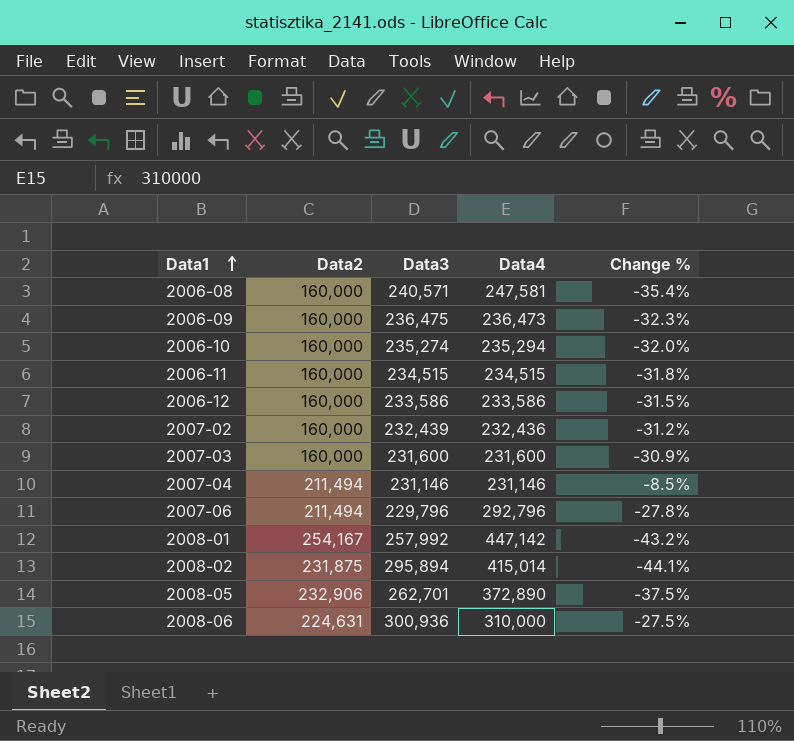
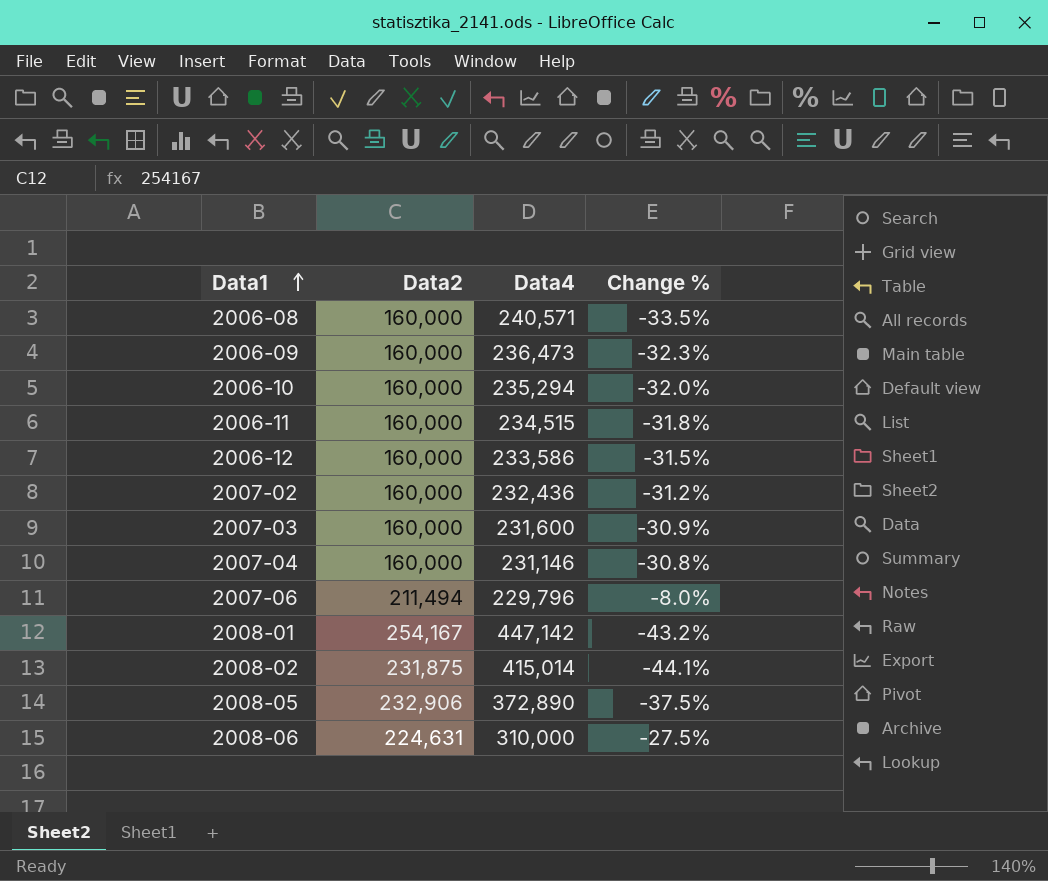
column Data3 | position: 3 -> none
2006-08 | Data4: 247,581 -> 240,571
2006-08 | Change %: -35.4% -> -33.5%
2007-04 | Data2: 211,494 -> 160,000
2007-04 | Change %: -8.5% -> -30.8%
2007-06 | Data4: 292,796 -> 229,796
2007-06 | Change %: -27.8% -> -8.0%

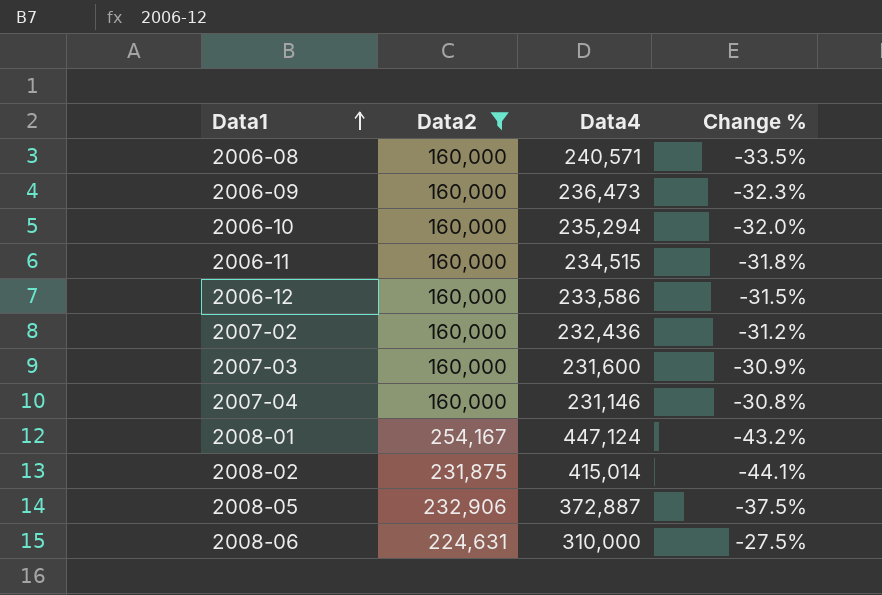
filter: none -> Data2 != 211,494
2008-01 | Data4: 447,142 -> 447,124
2008-05 | Data4: 372,890 -> 372,887

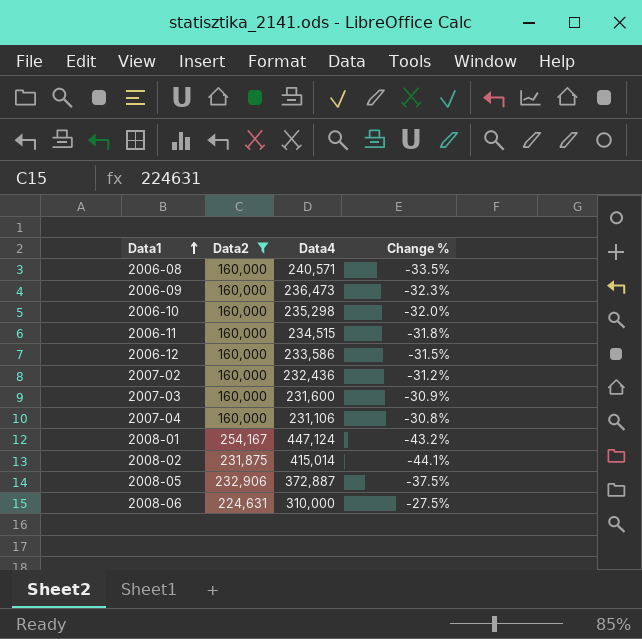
2006-10 | Data4: 235,294 -> 235,298
2007-04 | Data4: 231,146 -> 231,106

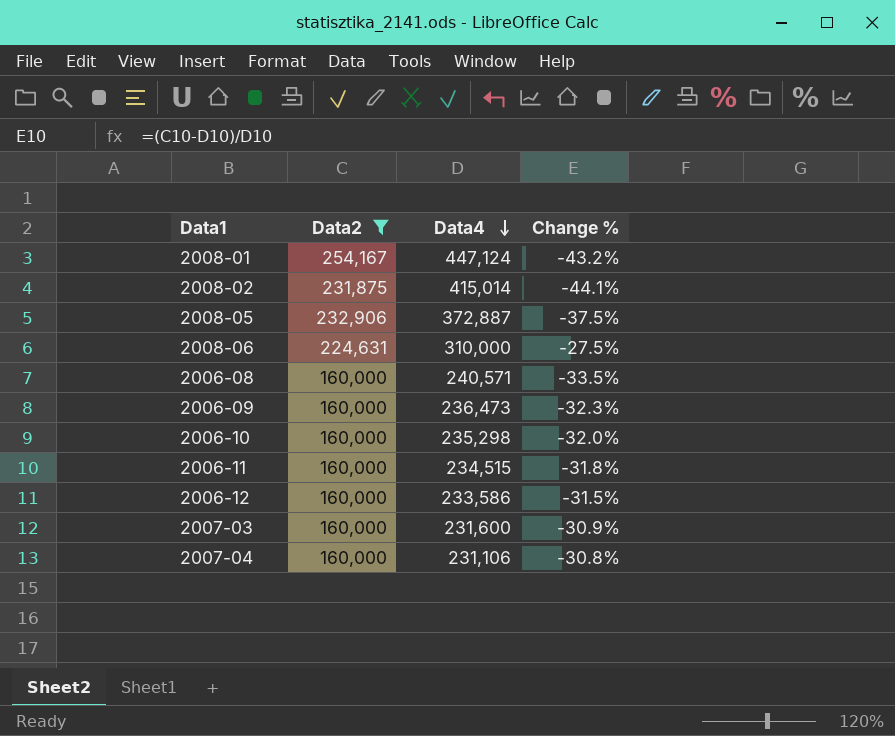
row order: Data1 ascending -> Data4 descending
row 2007-02: 160,000 | 232,436 | -31.2% -> none

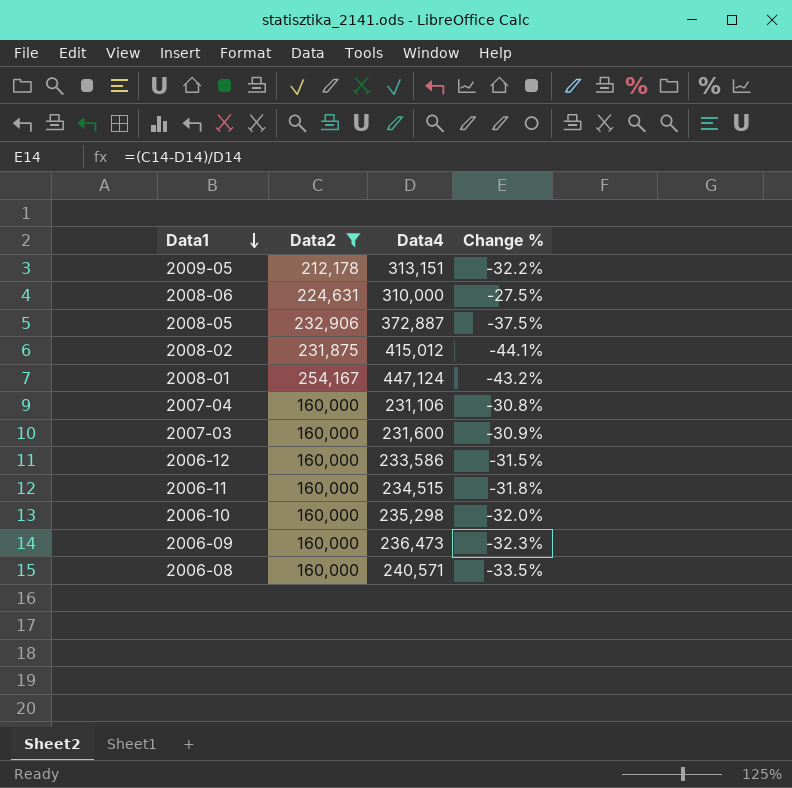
row order: Data4 descending -> Data1 descending
row 2009-05: none -> 212,178 | 313,151 | -32.2%
2008-02 | Data4: 415,014 -> 415,012

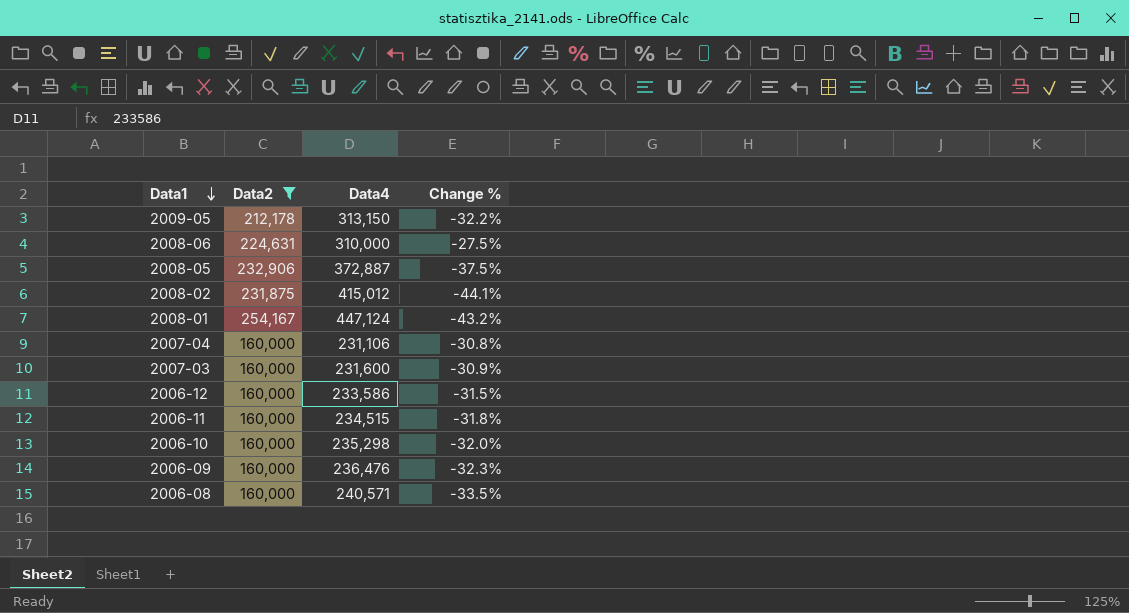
2009-05 | Data4: 313,151 -> 313,150
2006-09 | Data4: 236,473 -> 236,476

